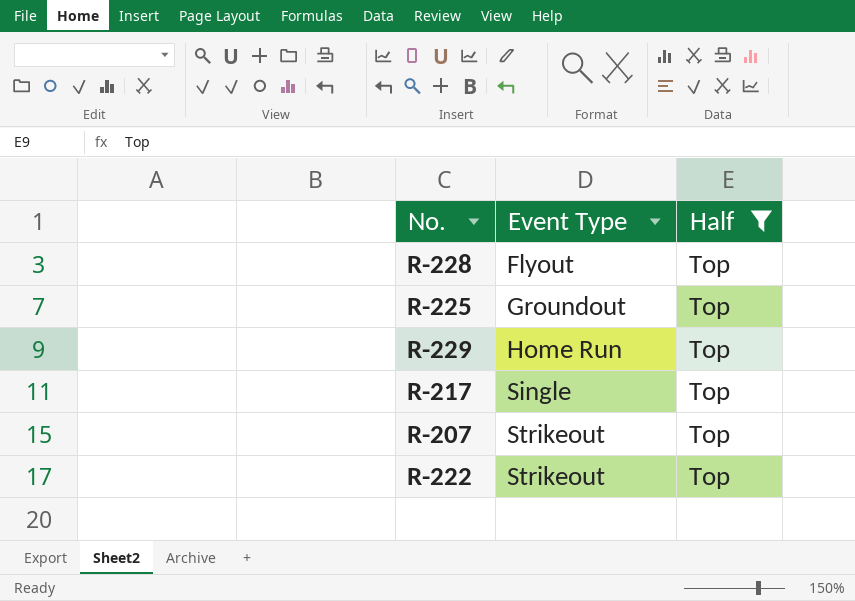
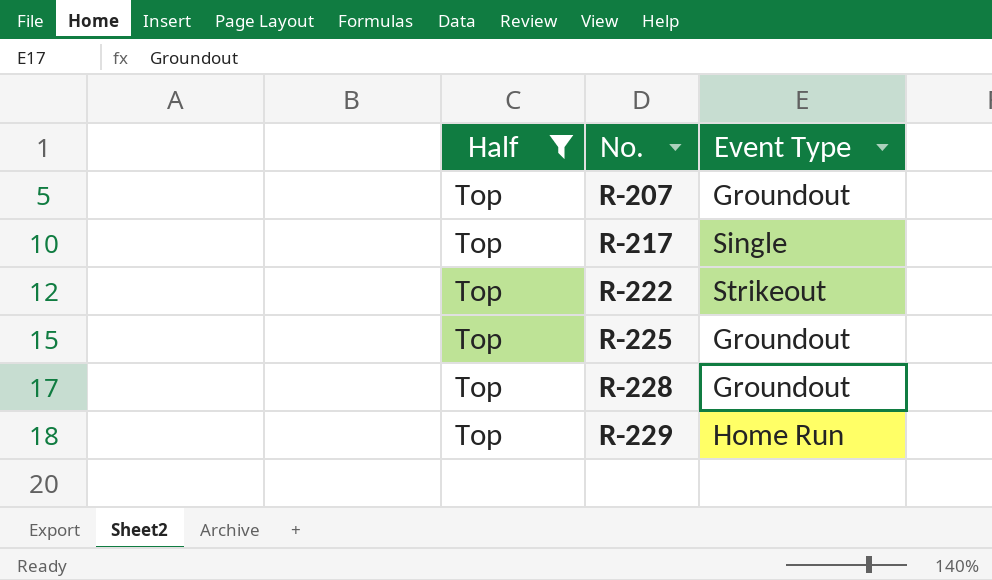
row order: Event Type ascending -> No. ascending
column Half | position: 3 -> 1
R-207 | Event Type: Strikeout -> Groundout
R-228 | Event Type: Flyout -> Groundout

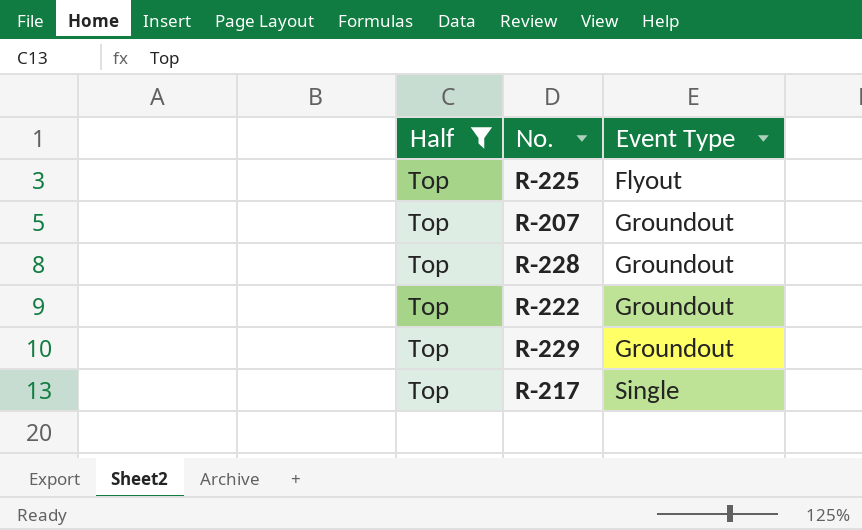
row order: No. ascending -> Event Type ascending
R-225 | Event Type: Groundout -> Flyout
R-222 | Event Type: Strikeout -> Groundout
R-229 | Event Type: Home Run -> Groundout

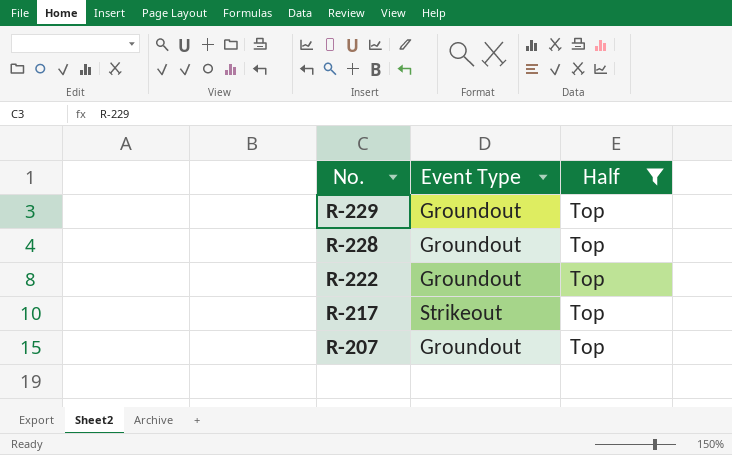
row order: Event Type ascending -> No. descending
column Half | position: 1 -> 3
row R-225: Top | Flyout -> none
R-217 | Event Type: Single -> Strikeout

